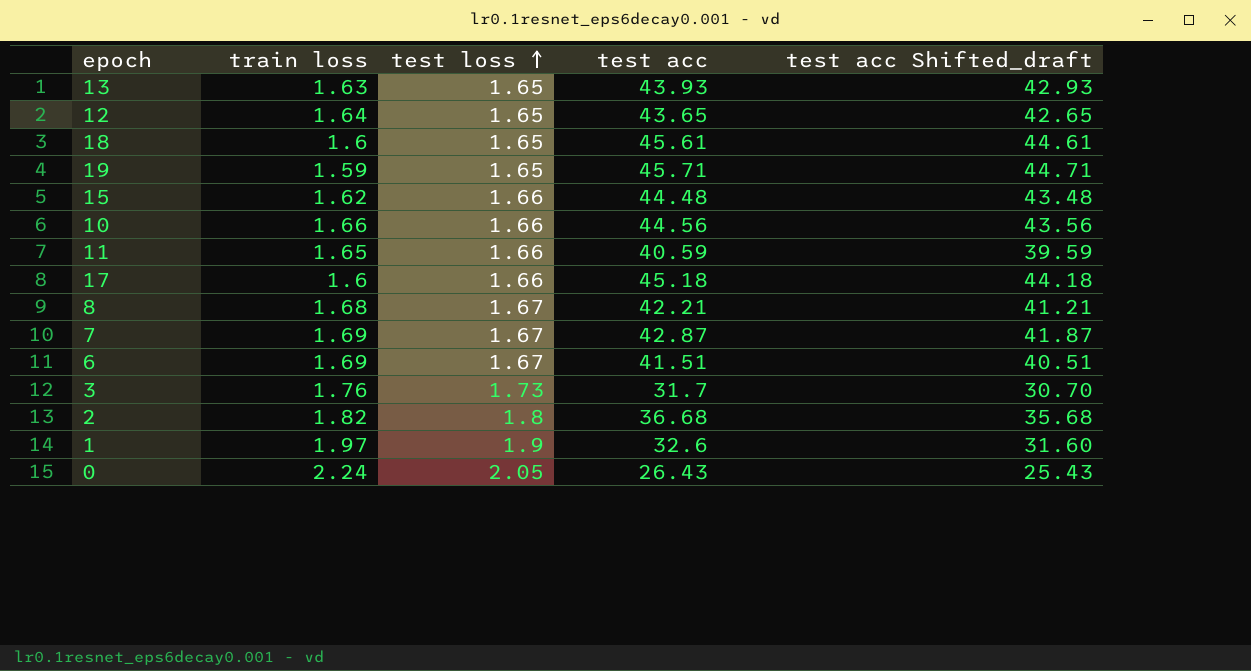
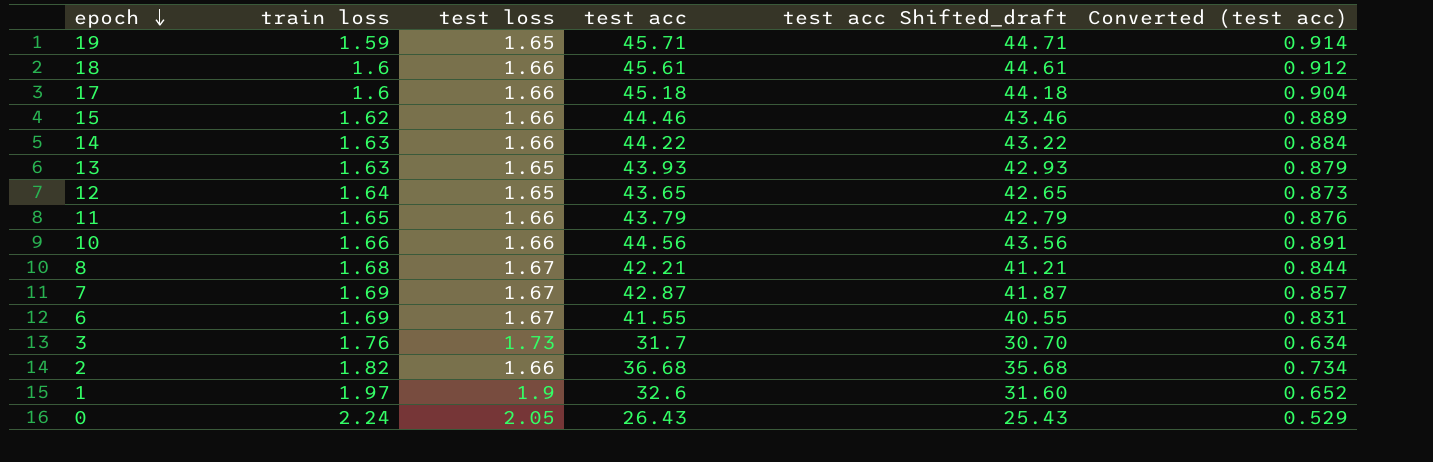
row order: test loss ascending -> epoch descending
column Converted (test acc) | formula: none -> [test acc] * 0.02
18 | test loss: 1.65 -> 1.66
15 | test acc: 44.48 -> 44.46
15 | test acc Shifted_draft: 43.48 -> 43.46
row 14: none -> 1.63 | 1.66 | 44.22 | 43.22 | 0.884
11 | test acc: 40.59 -> 43.79
11 | test acc Shifted_draft: 39.59 -> 42.79
6 | test acc: 41.51 -> 41.55
6 | test acc Shifted_draft: 40.51 -> 40.55
2 | test loss: 1.8 -> 1.66

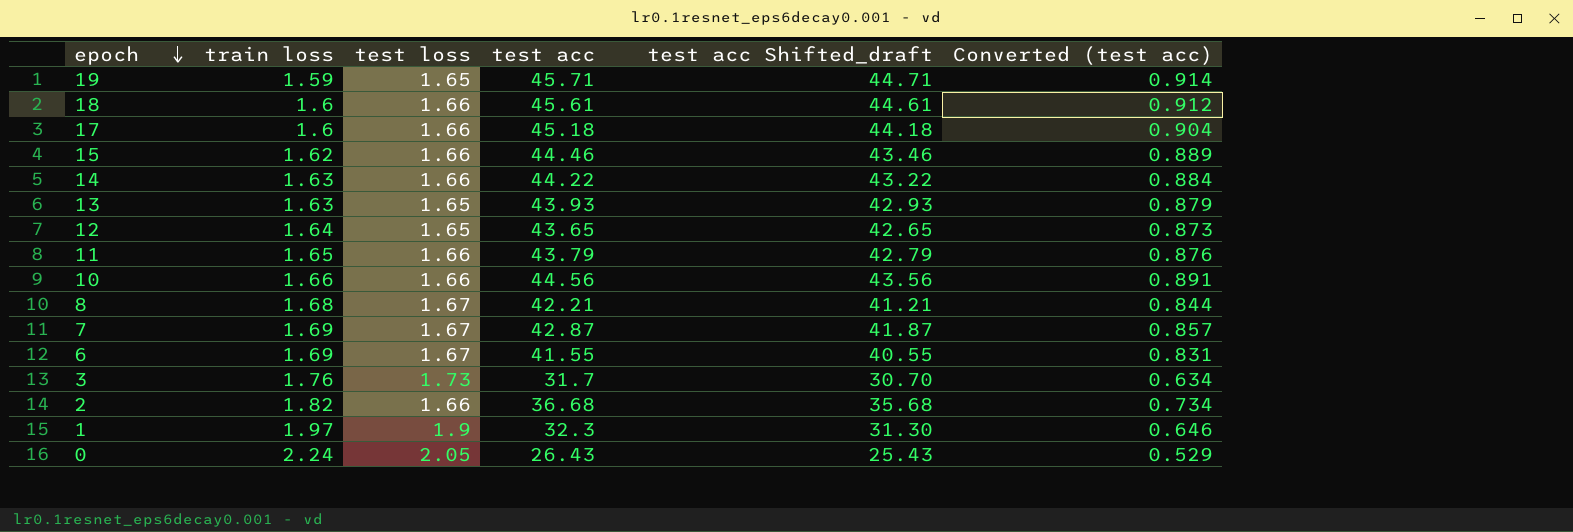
1 | test acc: 32.6 -> 32.3
1 | test acc Shifted_draft: 31.60 -> 31.30
1 | Converted (test acc): 0.652 -> 0.646

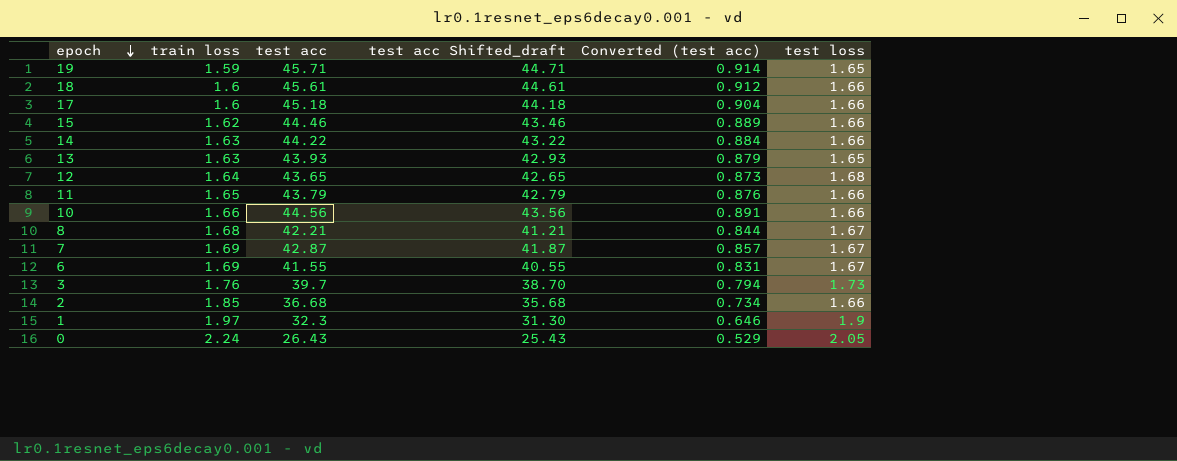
column test loss | position: 3 -> 6
12 | test loss: 1.65 -> 1.68
3 | test acc: 31.7 -> 39.7
3 | test acc Shifted_draft: 30.70 -> 38.70
3 | Converted (test acc): 0.634 -> 0.794
2 | train loss: 1.82 -> 1.85

